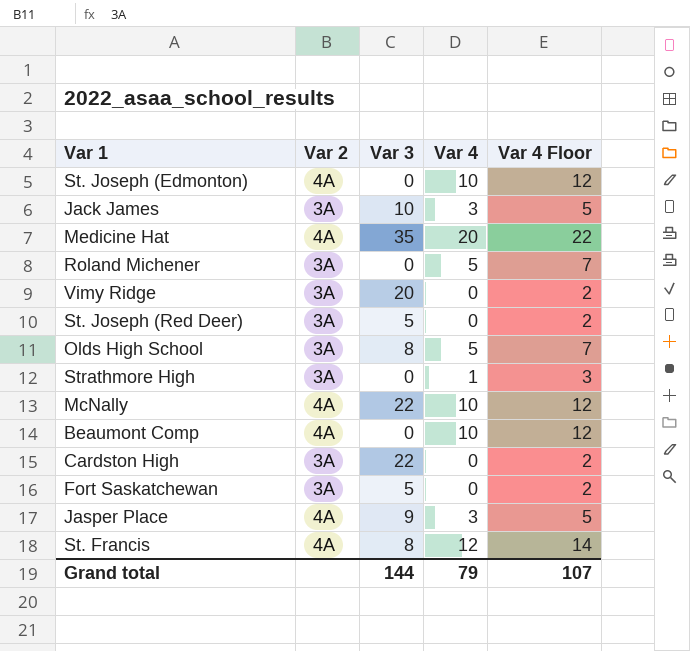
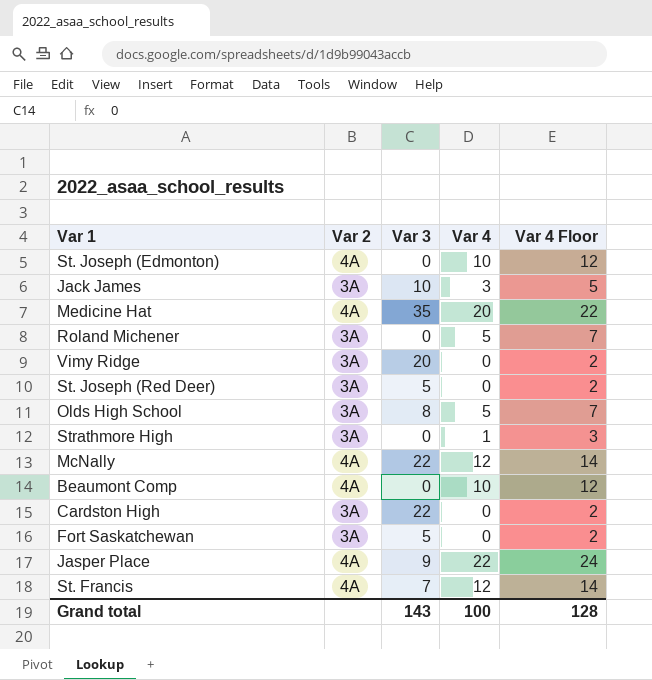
McNally | Var 4: 10 -> 12
McNally | Var 4 Floor: 12 -> 14
Jasper Place | Var 4: 3 -> 22
Jasper Place | Var 4 Floor: 5 -> 24
St. Francis | Var 3: 8 -> 7
Grand total | Var 3: 144 -> 143
Grand total | Var 4: 79 -> 100
Grand total | Var 4 Floor: 107 -> 128

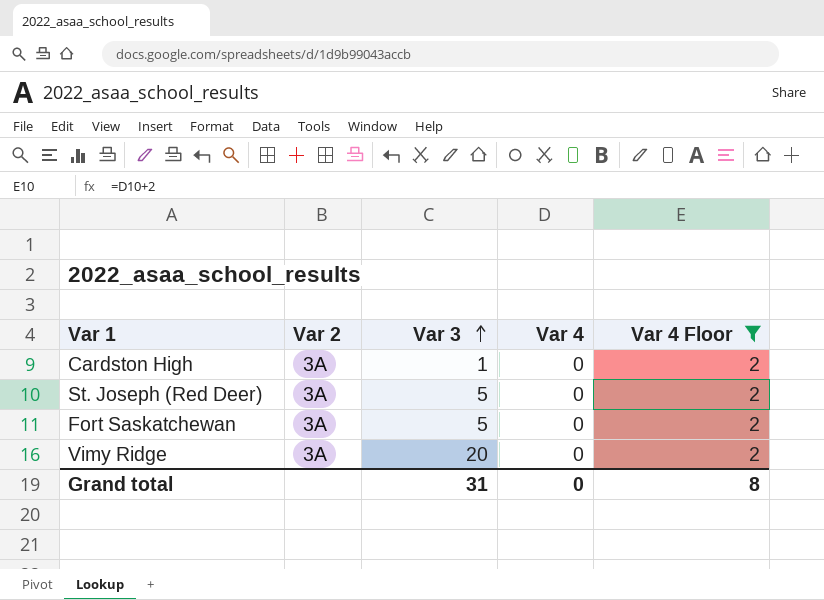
filter: none -> Var 4 Floor = 2
row order: none -> Var 3 ascending
Cardston High | Var 3: 22 -> 1
Grand total | Var 3: 143 -> 31
Grand total | Var 4: 100 -> 0
Grand total | Var 4 Floor: 128 -> 8

